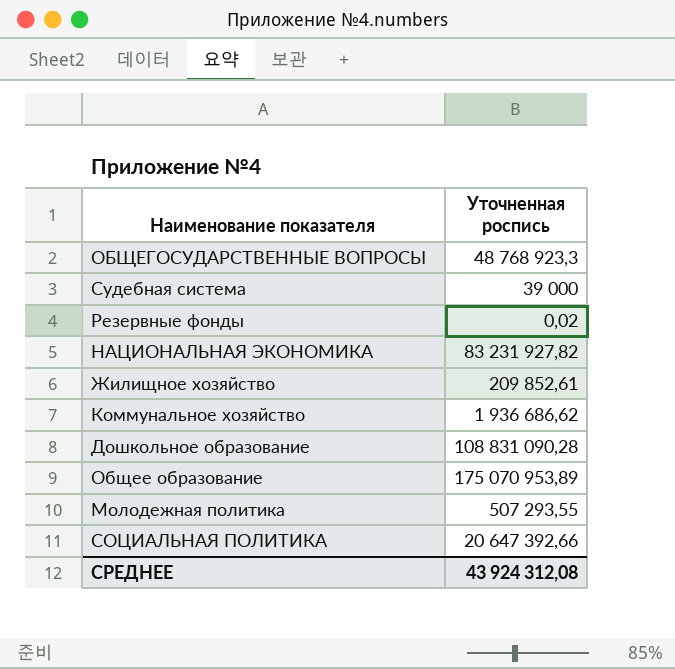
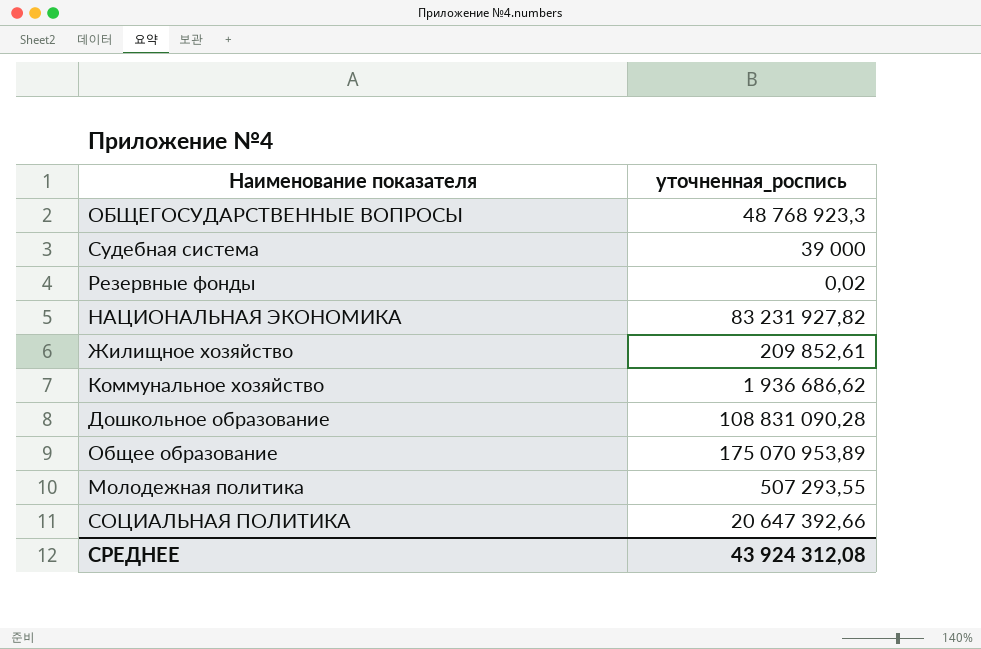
column name: Уточненная роспись -> уточненная_роспись

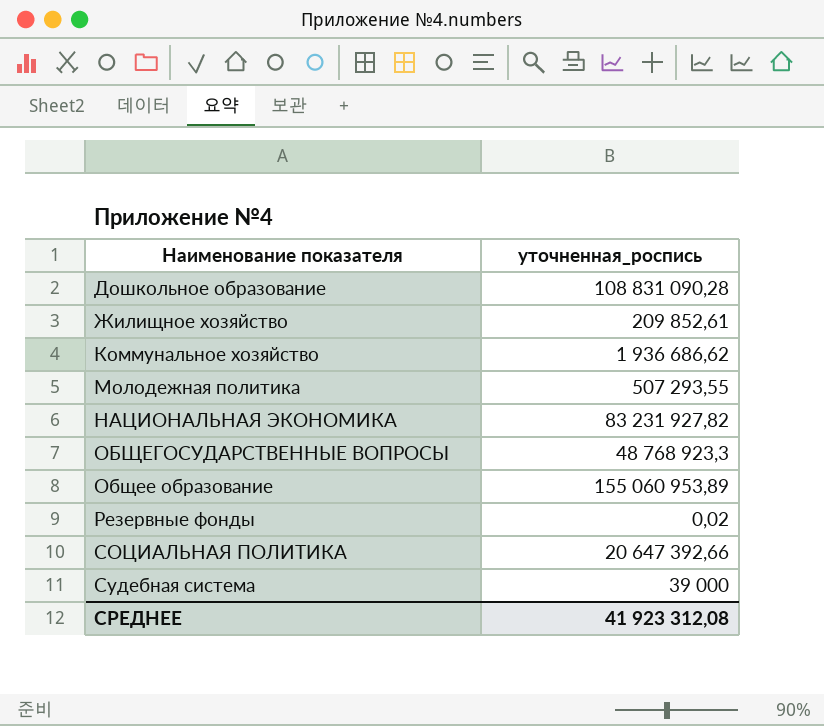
row order: none -> Наименование показателя ascending
Общее образование | уточненная_роспись: 175 070 953,89 -> 155 060 953,89
СРЕДНЕЕ | уточненная_роспись: 43 924 312,08 -> 41 923 312,08

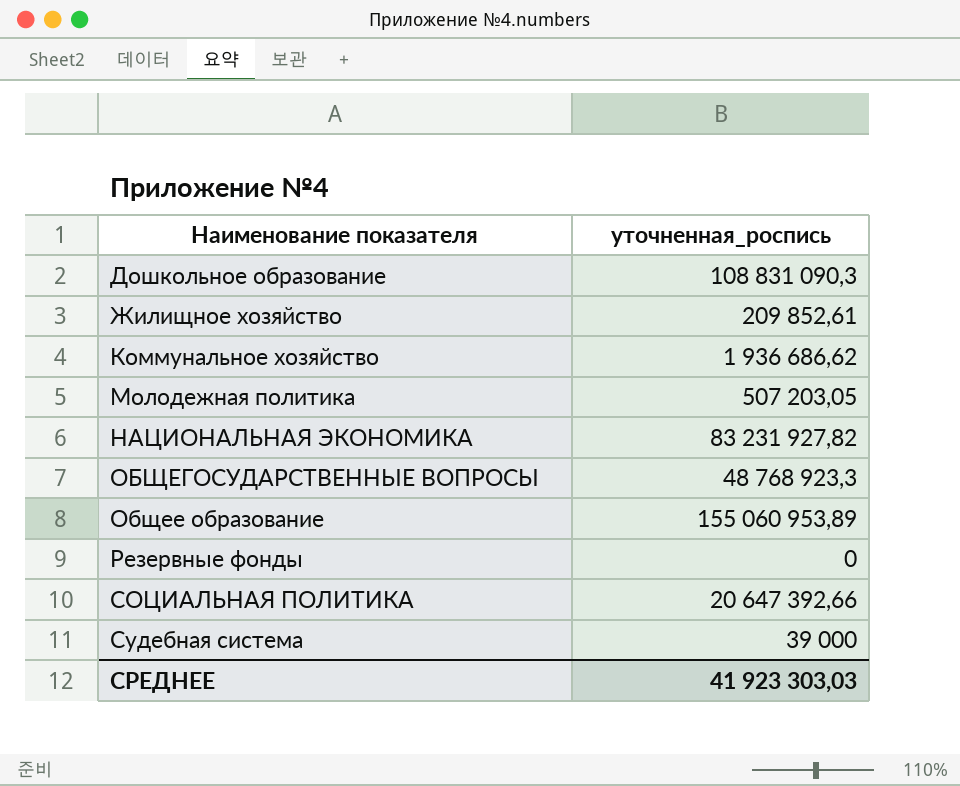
Дошкольное образование | уточненная_роспись: 108 831 090,28 -> 108 831 090,3
Молодежная политика | уточненная_роспись: 507 293,55 -> 507 203,05
Резервные фонды | уточненная_роспись: 0,02 -> 0
СРЕДНЕЕ | уточненная_роспись: 41 923 312,08 -> 41 923 303,03

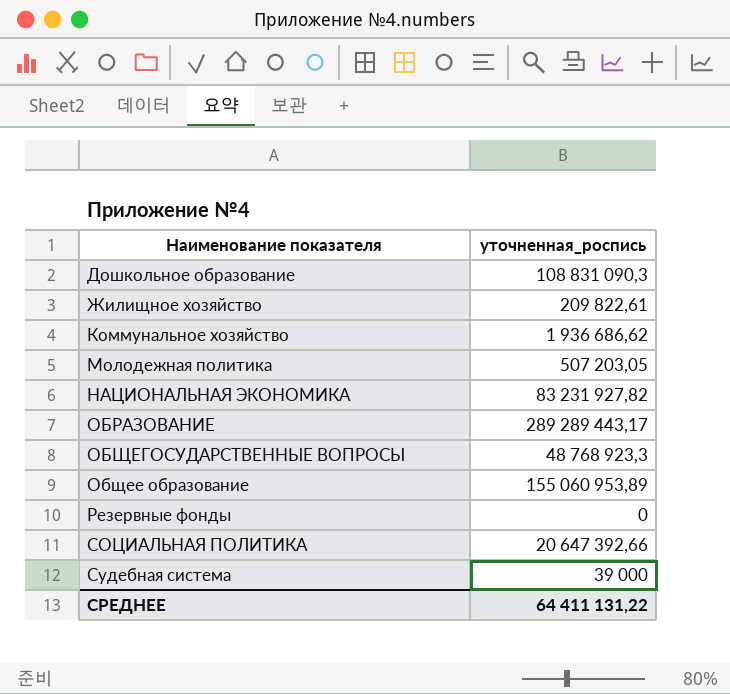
Жилищное хозяйство | уточненная_роспись: 209 852,61 -> 209 822,61
row ОБРАЗОВАНИЕ: none -> 289 289 443,17
СРЕДНЕЕ | уточненная_роспись: 41 923 303,03 -> 64 411 131,22

